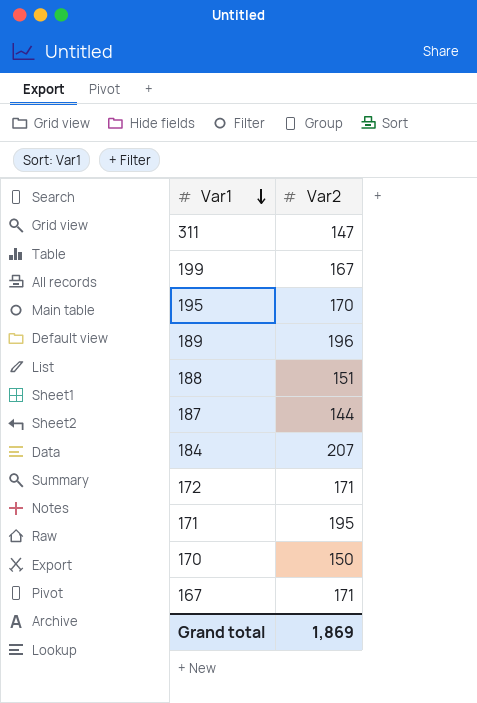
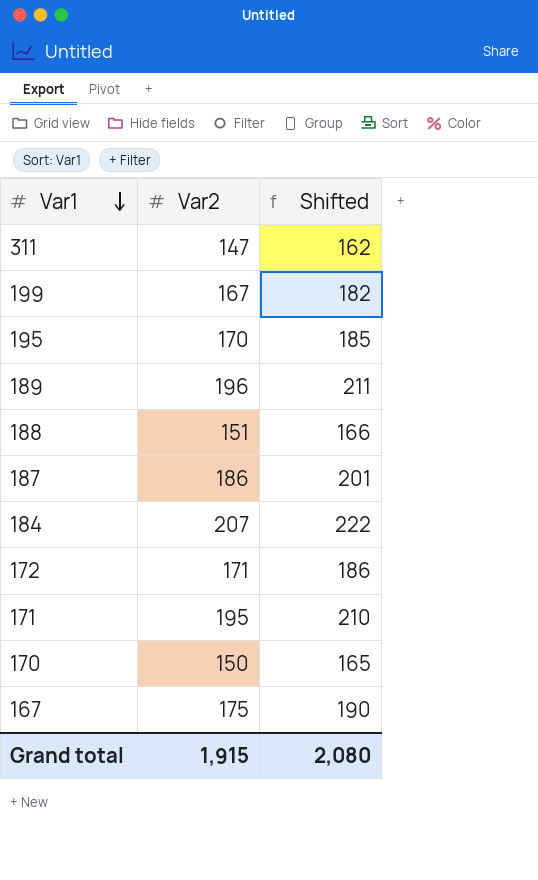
column Shifted | formula: none -> [Var2] + 15
187 | Var2: 144 -> 186
167 | Var2: 171 -> 175
Grand total | Var2: 1,869 -> 1,915

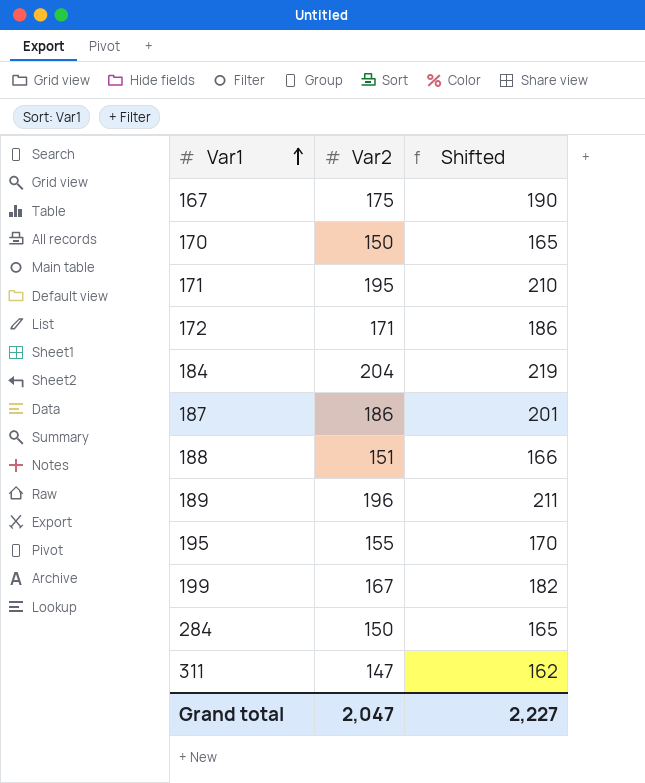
row order: Var1 descending -> Var1 ascending
184 | Var2: 207 -> 204
184 | Shifted: 222 -> 219
195 | Var2: 170 -> 155
195 | Shifted: 185 -> 170
row 284: none -> 150 | 165
Grand total | Var2: 1,915 -> 2,047
Grand total | Shifted: 2,080 -> 2,227

